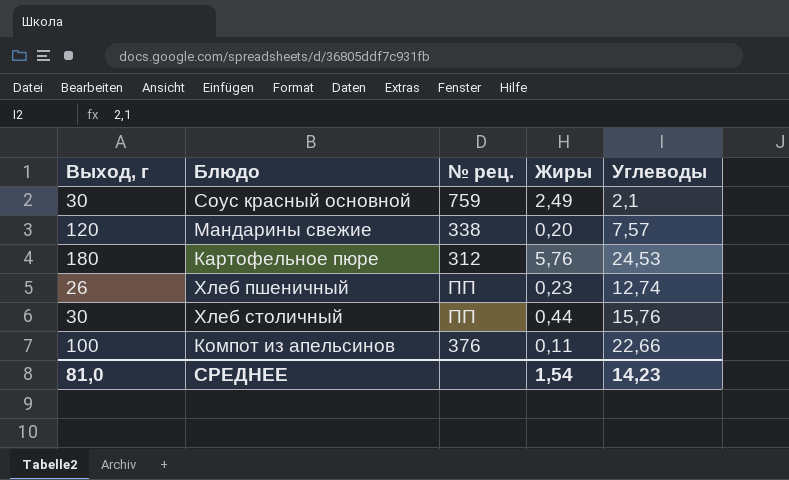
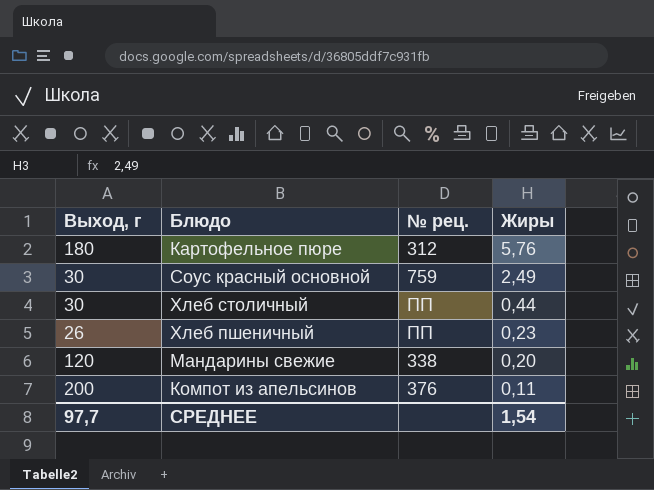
row order: none -> Жиры descending
column Углеводы | position: 5 -> none
Компот из апельсинов | Выход, г: 100 -> 200
СРЕДНЕЕ | Выход, г: 81,0 -> 97,7

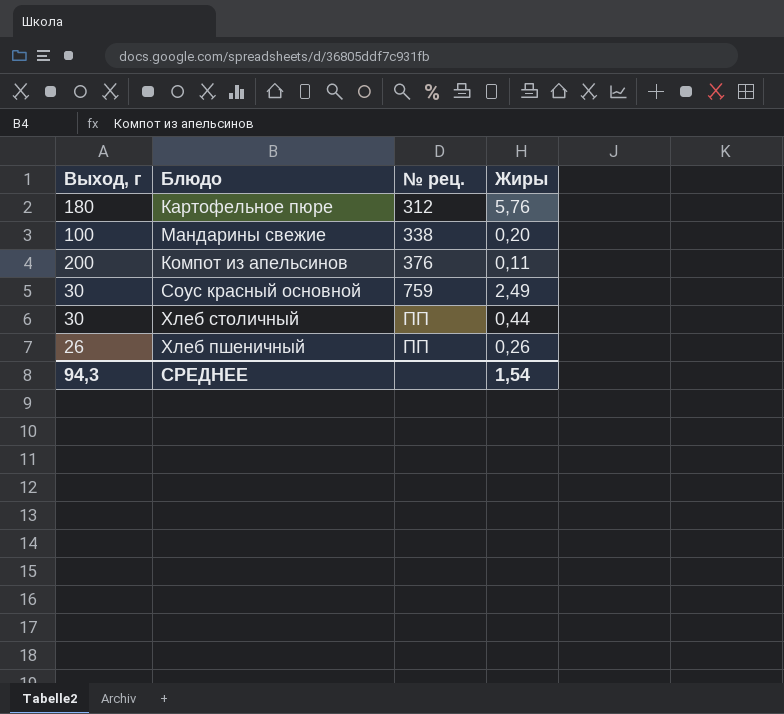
row order: Жиры descending -> № рец. ascending
Мандарины свежие | Выход, г: 120 -> 100
Хлеб пшеничный | Жиры: 0,23 -> 0,26
СРЕДНЕЕ | Выход, г: 97,7 -> 94,3

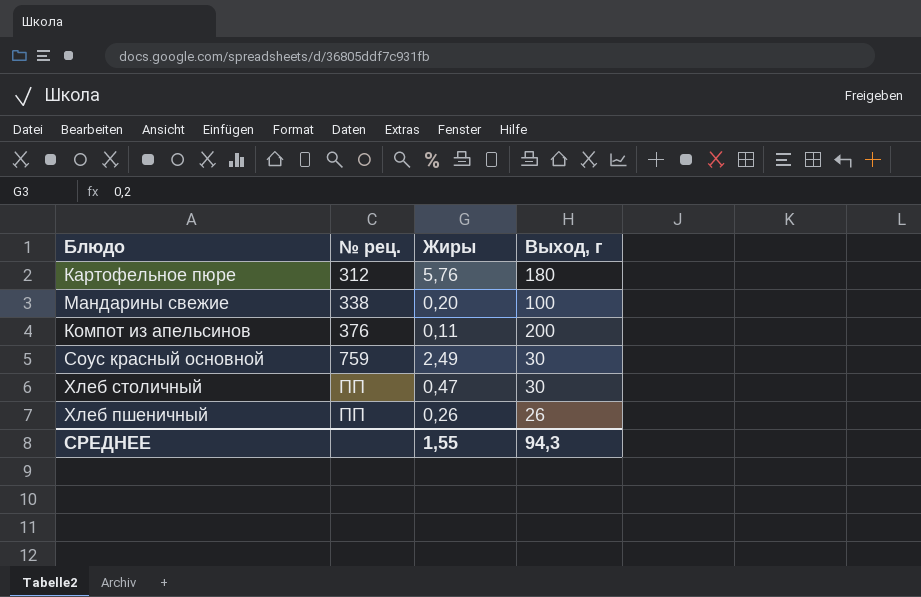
column Выход, г | position: 1 -> 4
Хлеб столичный | Жиры: 0,44 -> 0,47
СРЕДНЕЕ | Жиры: 1,54 -> 1,55

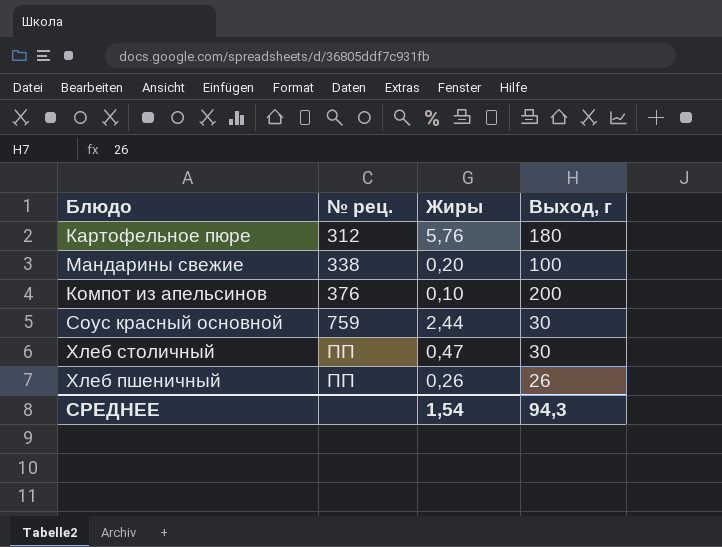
Компот из апельсинов | Жиры: 0,11 -> 0,10
Соус красный основной | Жиры: 2,49 -> 2,44
СРЕДНЕЕ | Жиры: 1,55 -> 1,54

